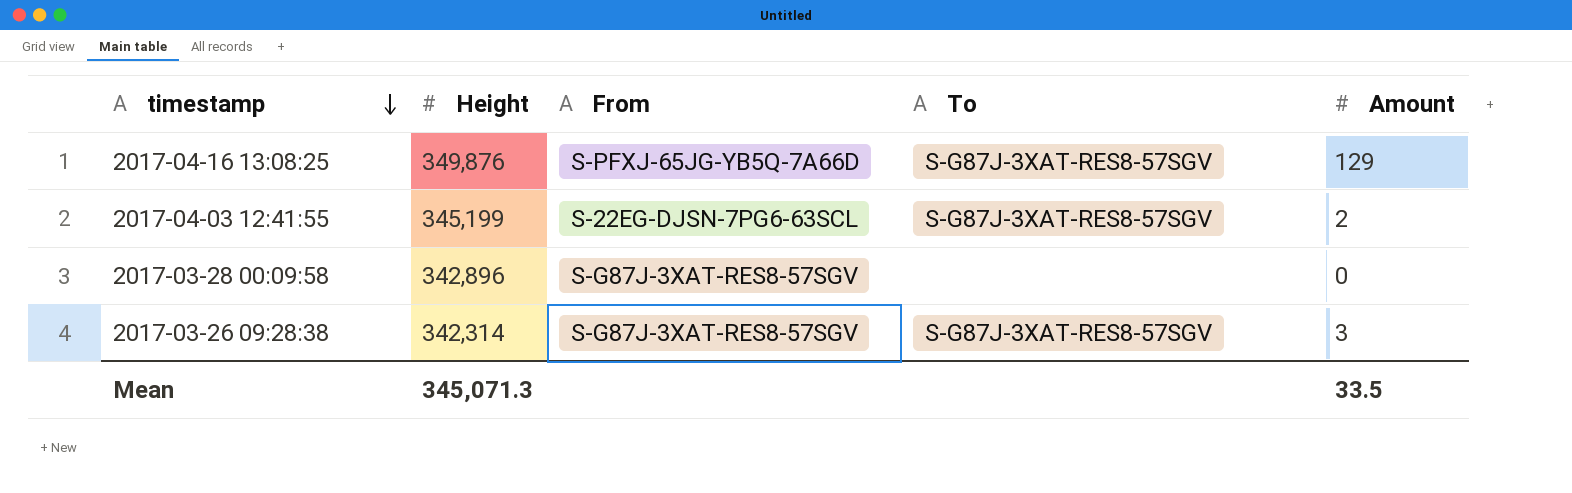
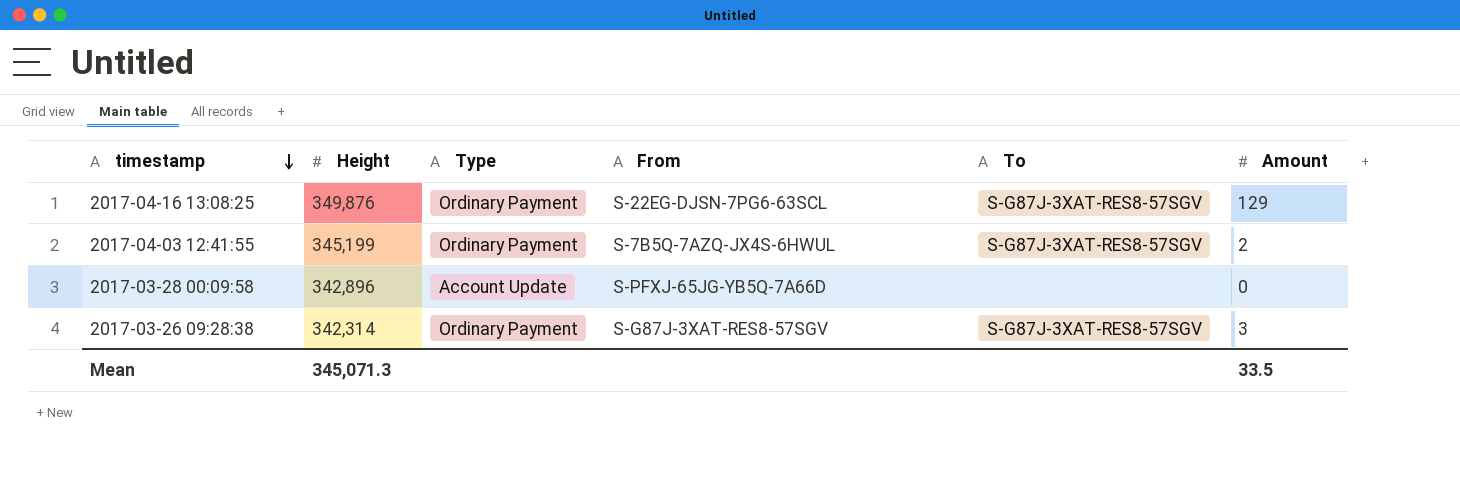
column Type | position: none -> 3
2017-04-16 13:08:25 | From: S-PFXJ-65JG-YB5Q-7A66D -> S-22EG-DJSN-7PG6-63SCL
2017-04-03 12:41:55 | From: S-22EG-DJSN-7PG6-63SCL -> S-7B5Q-7AZQ-JX4S-6HWUL
2017-03-28 00:09:58 | From: S-G87J-3XAT-RES8-57SGV -> S-PFXJ-65JG-YB5Q-7A66D

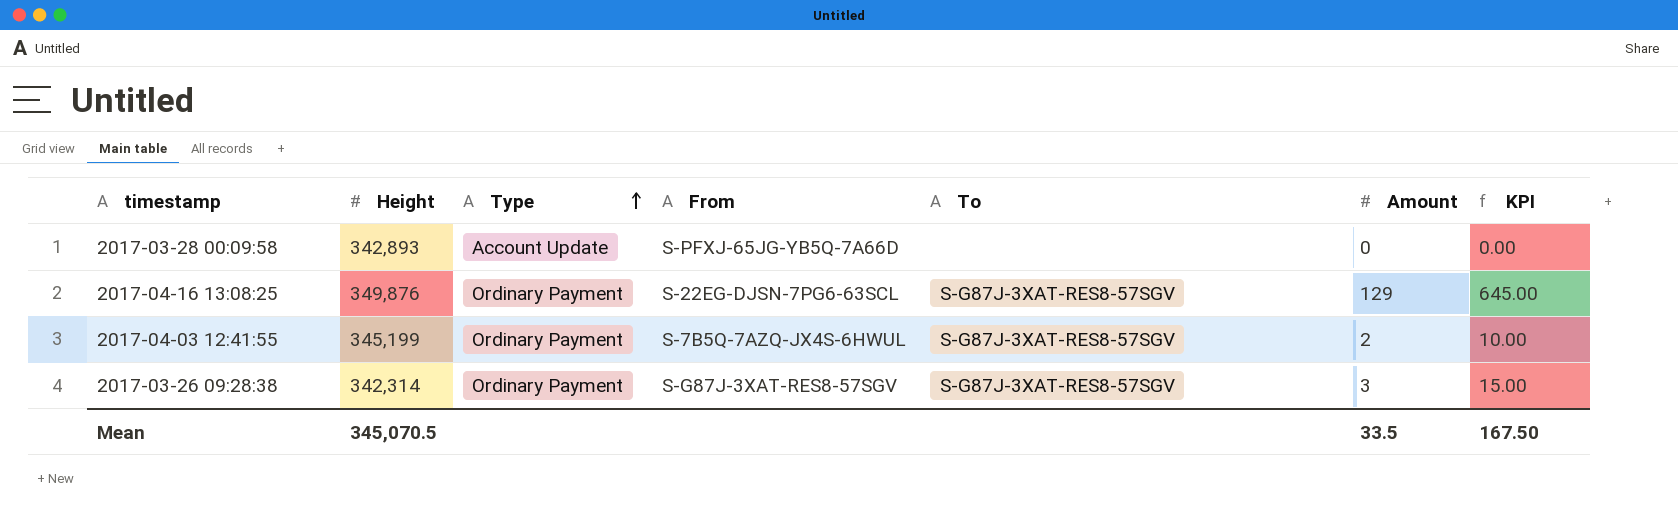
row order: timestamp descending -> Type ascending
column KPI | formula: none -> [Amount] * 5
2017-03-28 00:09:58 | Height: 342,896 -> 342,893
Mean | Height: 345,071.3 -> 345,070.5

